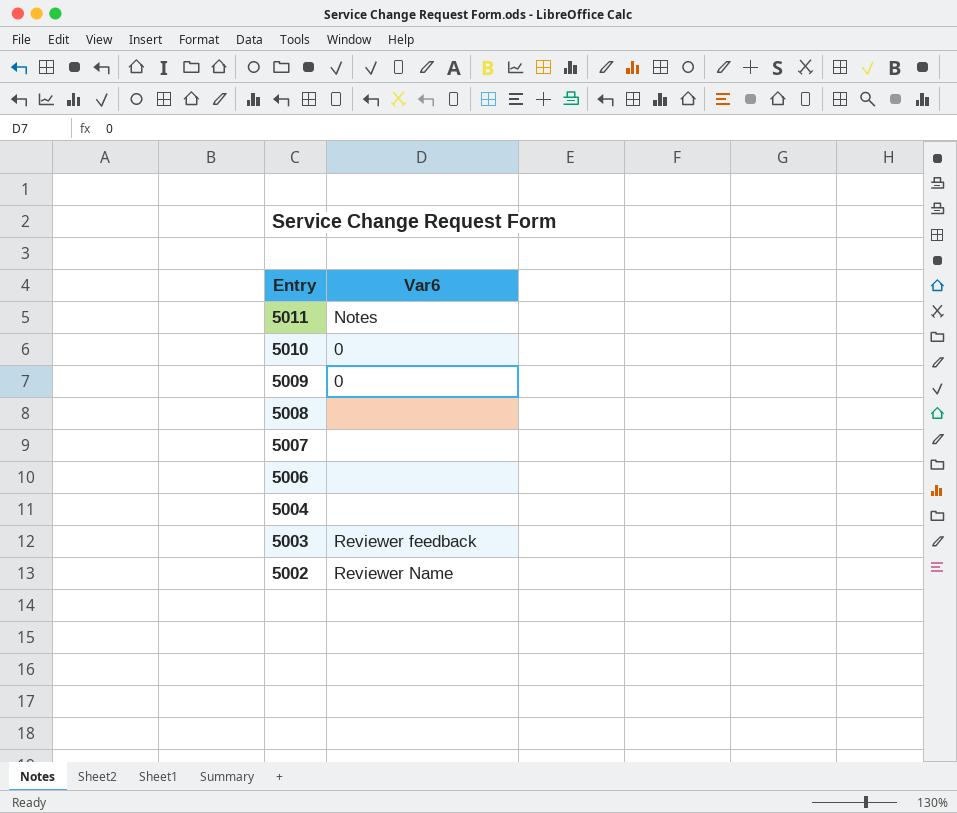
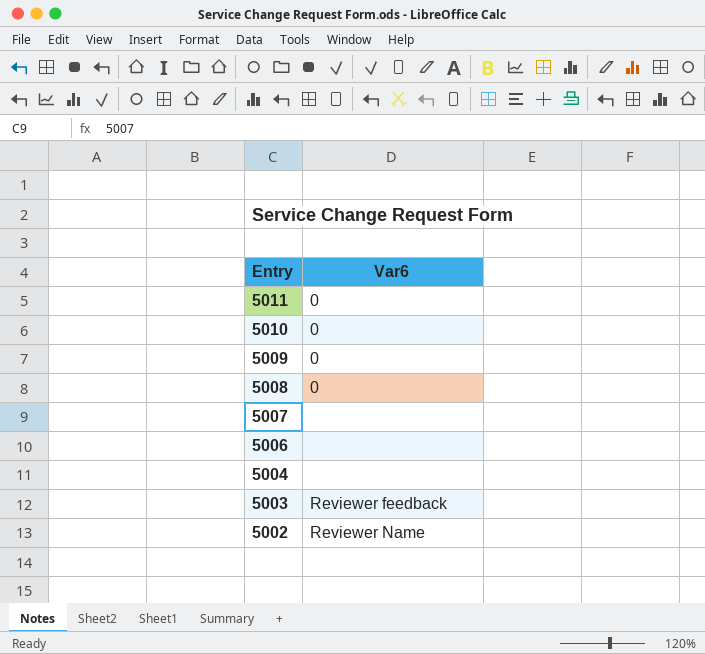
5011 | Var6: Notes -> 0
5008 | Var6: none -> 0

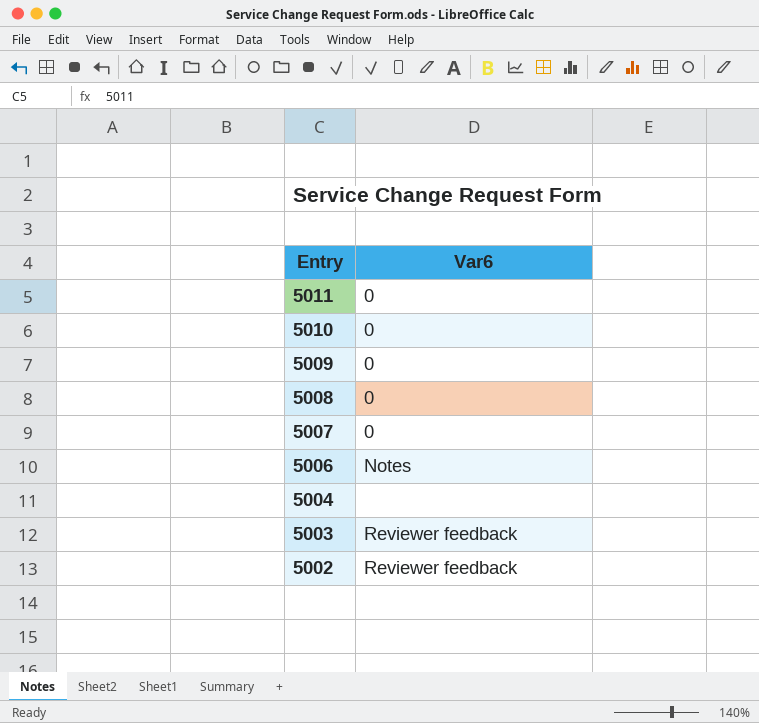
5007 | Var6: none -> 0
5006 | Var6: none -> Notes
5002 | Var6: Reviewer Name -> Reviewer feedback

